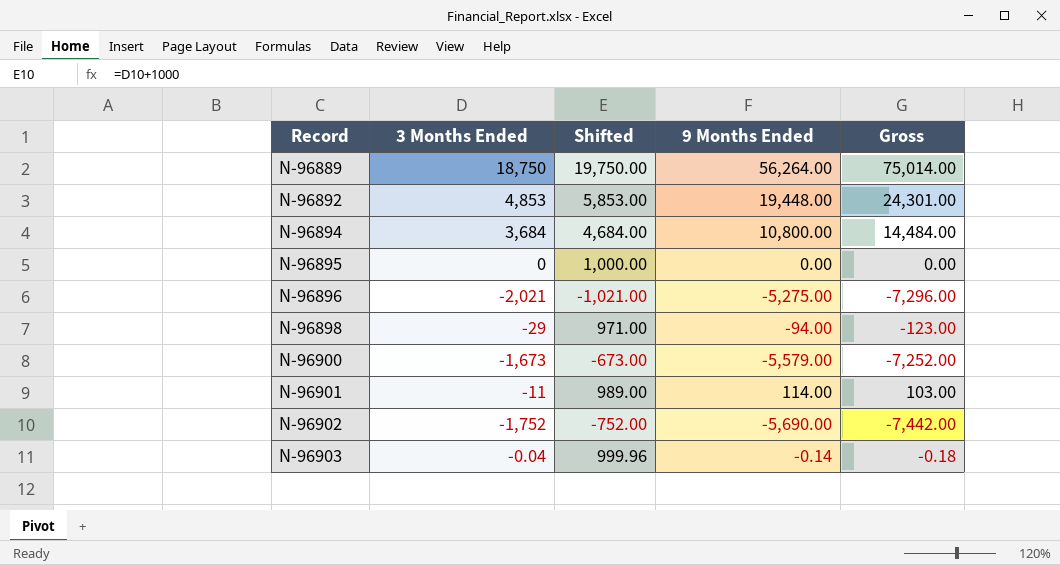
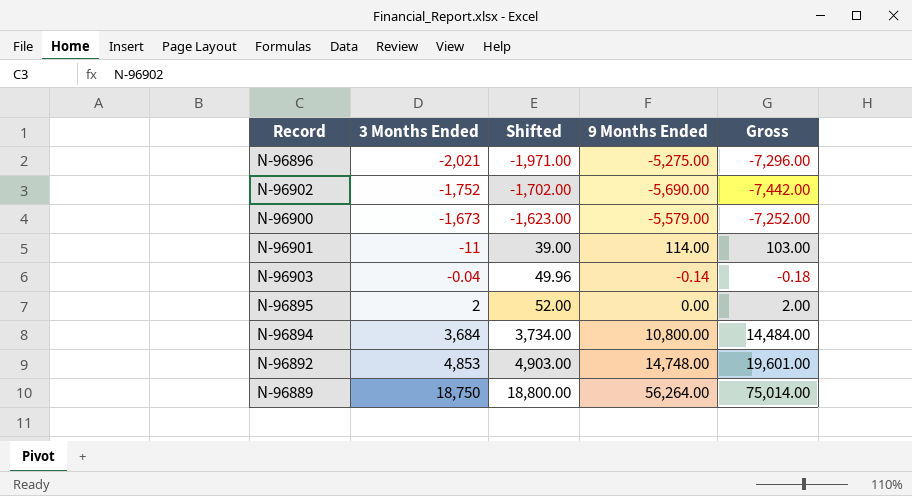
row order: Record ascending -> 3 Months Ended ascending
column Shifted | formula: [3 Months Ended] + 1000 -> [3 Months Ended] + 50
row N-96898: -29 | 971.00 | -94.00 | -123.00 -> none
N-96895 | 3 Months Ended: 0 -> 2
N-96895 | Gross: 0.00 -> 2.00
N-96892 | 9 Months Ended: 19,448.00 -> 14,748.00
N-96892 | Gross: 24,301.00 -> 19,601.00

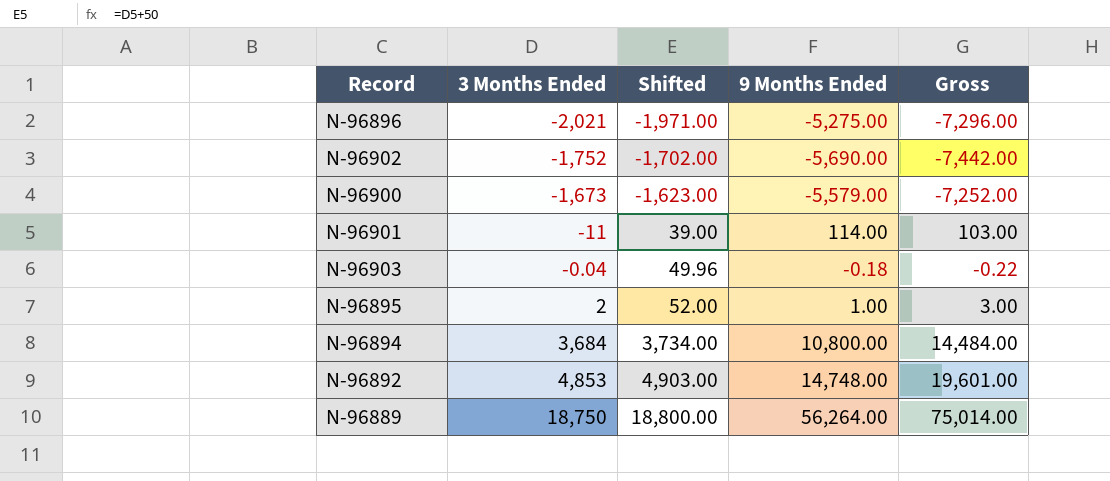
N-96903 | 9 Months Ended: -0.14 -> -0.18
N-96903 | Gross: -0.18 -> -0.22
N-96895 | 9 Months Ended: 0.00 -> 1.00
N-96895 | Gross: 2.00 -> 3.00

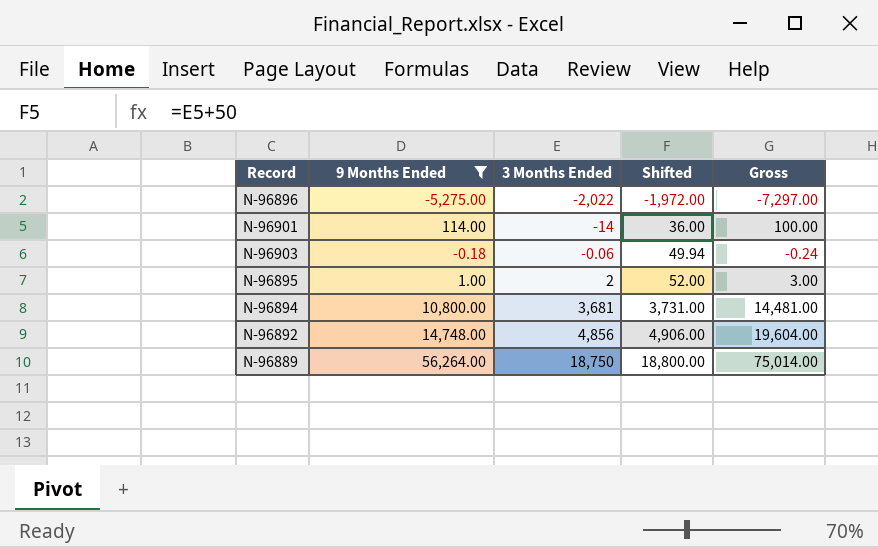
filter: none -> 9 Months Ended >= -5,275.00
column 9 Months Ended | position: 4 -> 2
N-96896 | 3 Months Ended: -2,021 -> -2,022
N-96896 | Shifted: -1,971.00 -> -1,972.00
N-96896 | Gross: -7,296.00 -> -7,297.00
N-96901 | 3 Months Ended: -11 -> -14
N-96901 | Shifted: 39.00 -> 36.00
N-96901 | Gross: 103.00 -> 100.00
N-96903 | 3 Months Ended: -0.04 -> -0.06
N-96903 | Shifted: 49.96 -> 49.94
N-96903 | Gross: -0.22 -> -0.24
N-96894 | 3 Months Ended: 3,684 -> 3,681
N-96894 | Shifted: 3,734.00 -> 3,731.00
N-96894 | Gross: 14,484.00 -> 14,481.00
N-96892 | 3 Months Ended: 4,853 -> 4,856
N-96892 | Shifted: 4,903.00 -> 4,906.00
N-96892 | Gross: 19,601.00 -> 19,604.00

